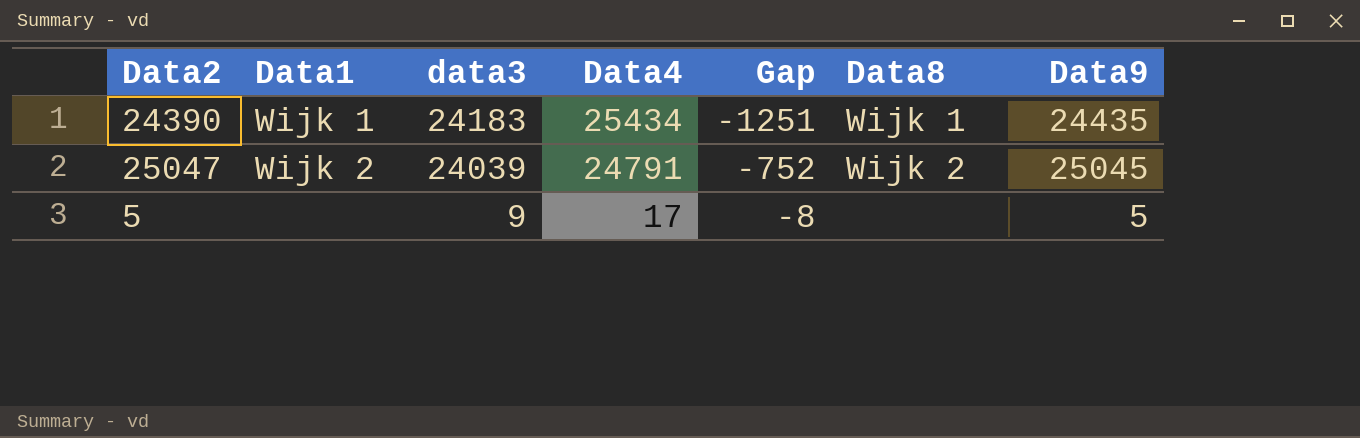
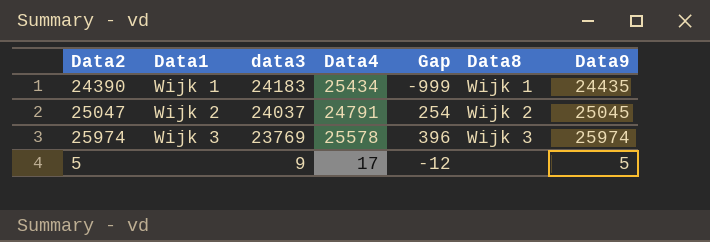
column Gap | formula: [data3] - [Data4] -> [Data9] - [Data4]
25047 | data3: 24039 -> 24037
row 25974: none -> Wijk 3 | 23769 | 25578 | 396 | Wijk 3 | 25974

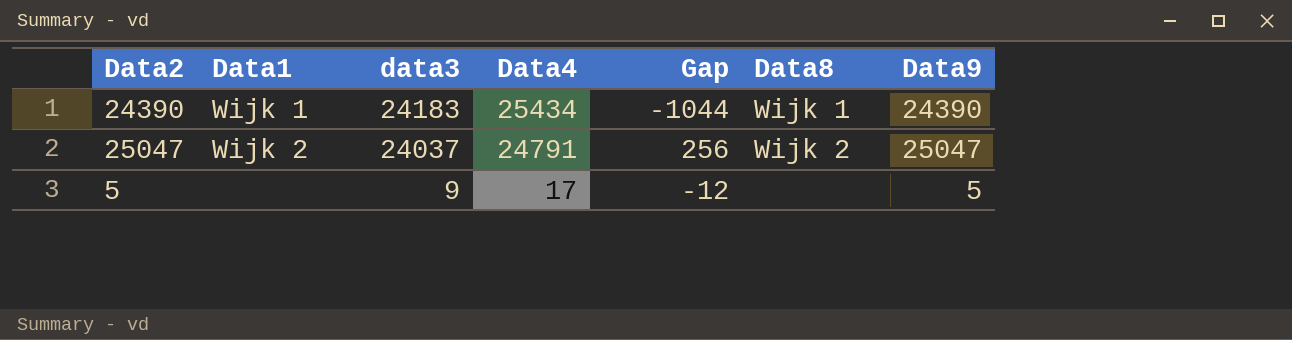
row 25974: Wijk 3 | 23769 | 25578 | 396 | Wijk 3 | 25974 -> none
24390 | Gap: -999 -> -1044
24390 | Data9: 24435 -> 24390
25047 | Gap: 254 -> 256
25047 | Data9: 25045 -> 25047

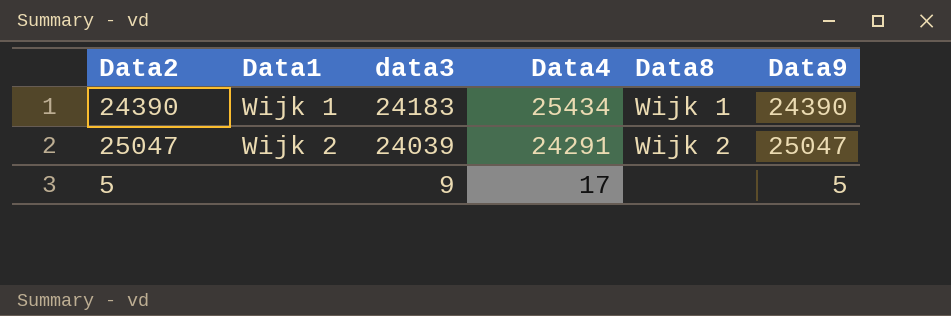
column Gap | formula: [Data9] - [Data4] -> none
25047 | data3: 24037 -> 24039
25047 | Data4: 24791 -> 24291

